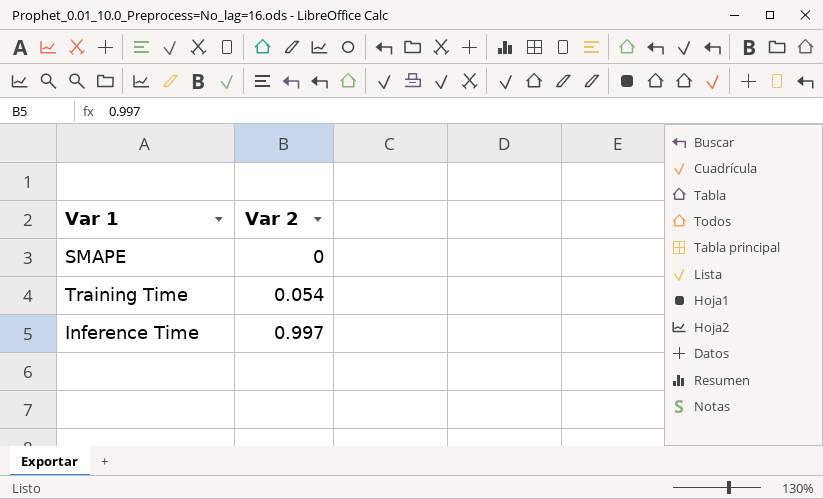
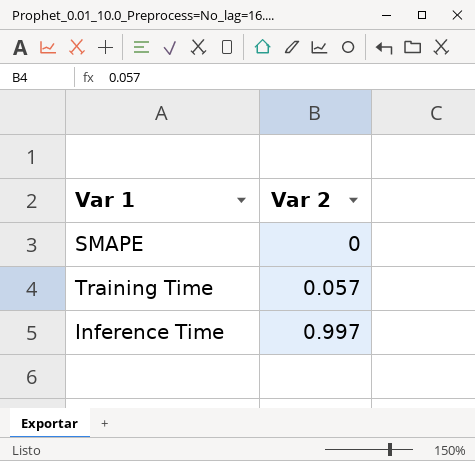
Training Time | Var 2: 0.054 -> 0.057

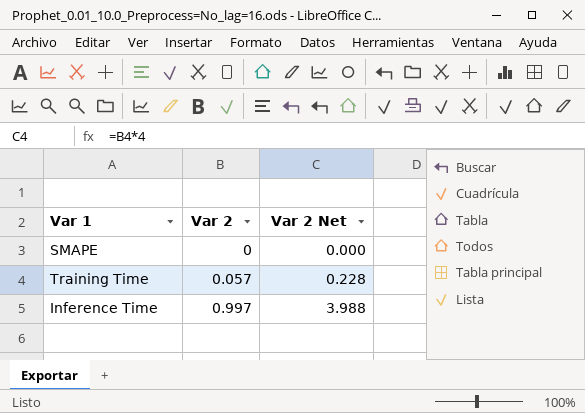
column Var 2 Net | formula: none -> [Var 2] * 4

